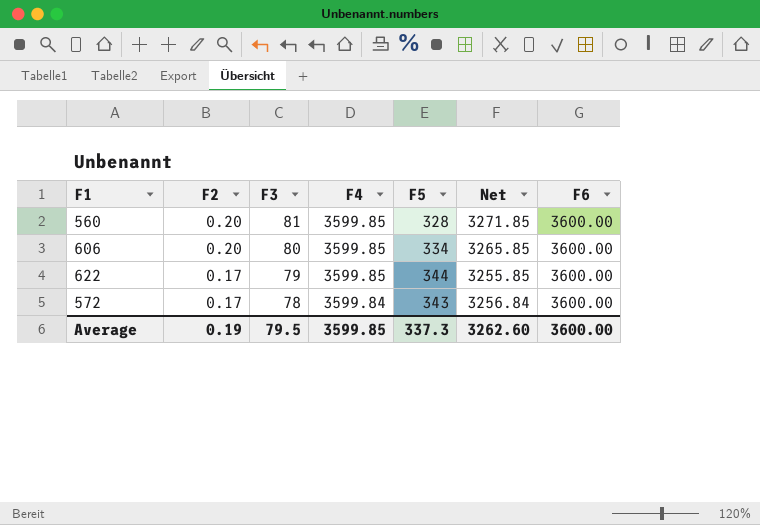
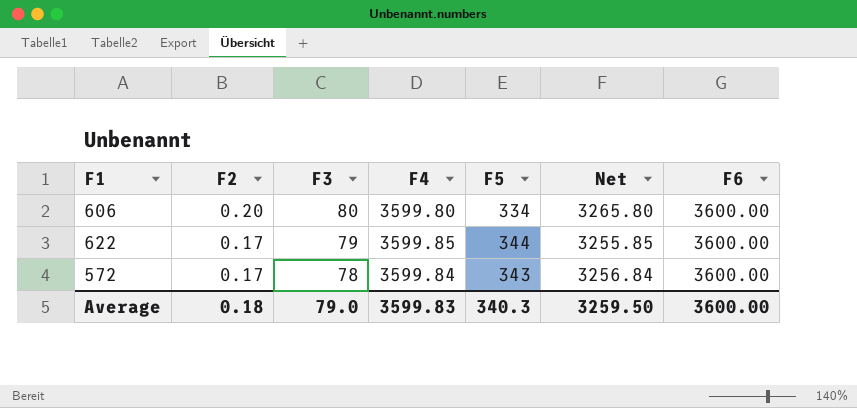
row 560: 0.20 | 81 | 3599.85 | 328 | 3271.85 | 3600.00 -> none
606 | F4: 3599.85 -> 3599.80
606 | Net: 3265.85 -> 3265.80
Average | F2: 0.19 -> 0.18
Average | F3: 79.5 -> 79.0
Average | F4: 3599.85 -> 3599.83
Average | F5: 337.3 -> 340.3
Average | Net: 3262.60 -> 3259.50

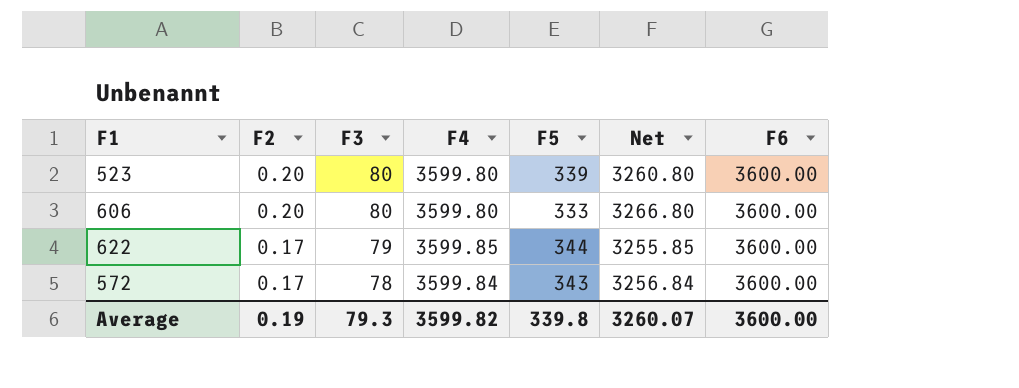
row 523: none -> 0.20 | 80 | 3599.80 | 339 | 3260.80 | 3600.00
606 | F5: 334 -> 333
606 | Net: 3265.80 -> 3266.80
Average | F2: 0.18 -> 0.19
Average | F3: 79.0 -> 79.3
Average | F4: 3599.83 -> 3599.82
Average | F5: 340.3 -> 339.8
Average | Net: 3259.50 -> 3260.07

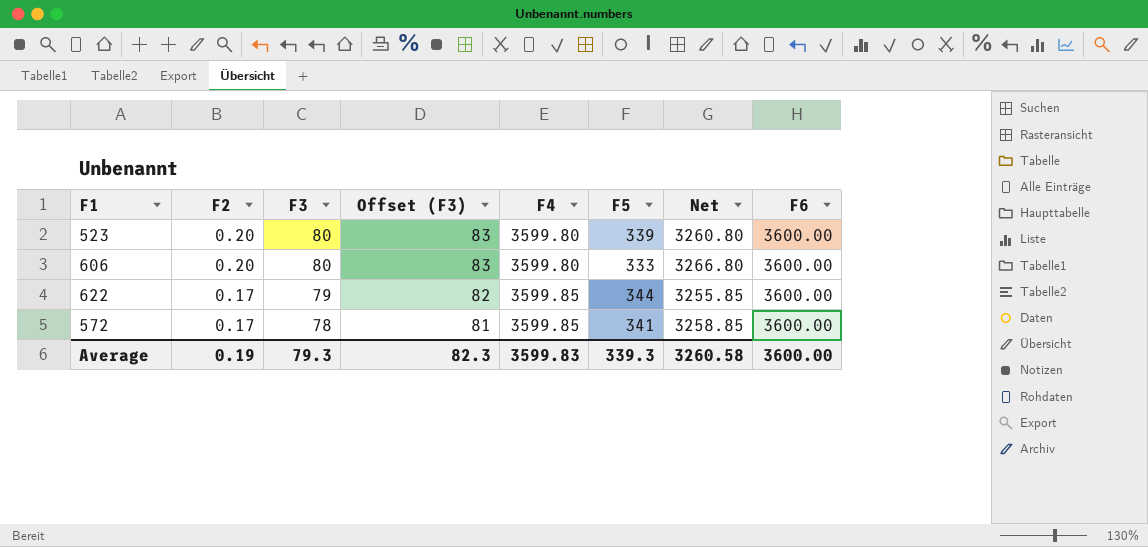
column Offset (F3) | formula: none -> [F3] + 3
572 | F4: 3599.84 -> 3599.85
572 | F5: 343 -> 341
572 | Net: 3256.84 -> 3258.85
Average | F4: 3599.82 -> 3599.83
Average | F5: 339.8 -> 339.3
Average | Net: 3260.07 -> 3260.58

